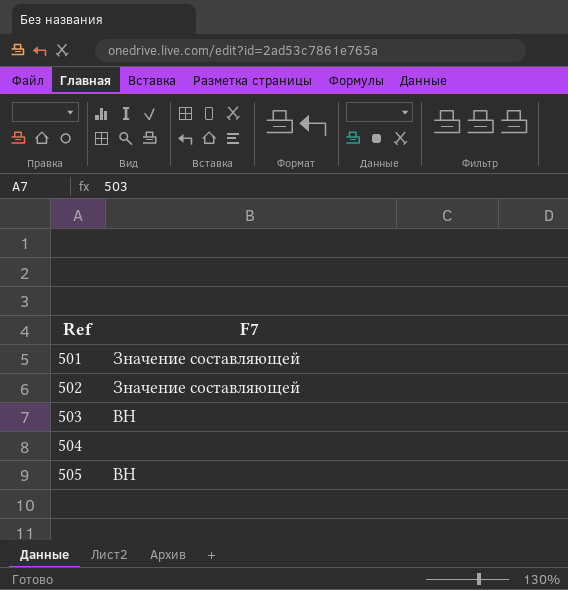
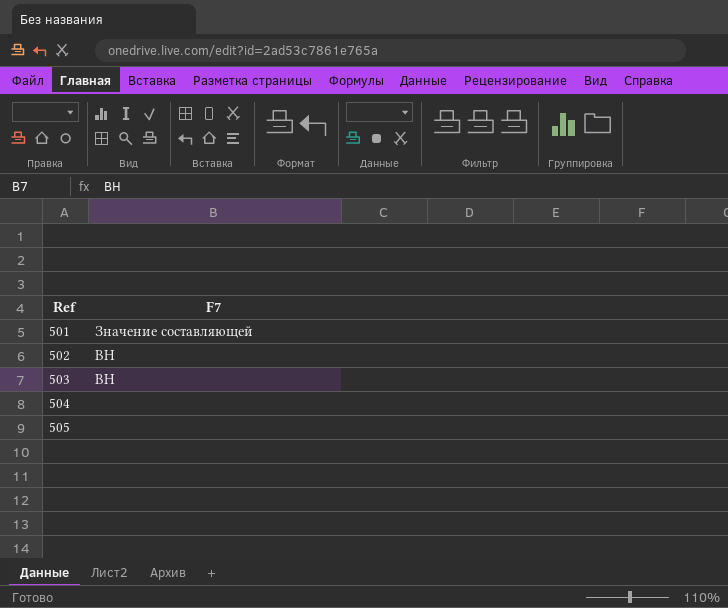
502 | F7: Значение составляющей -> ВН
505 | F7: ВН -> none

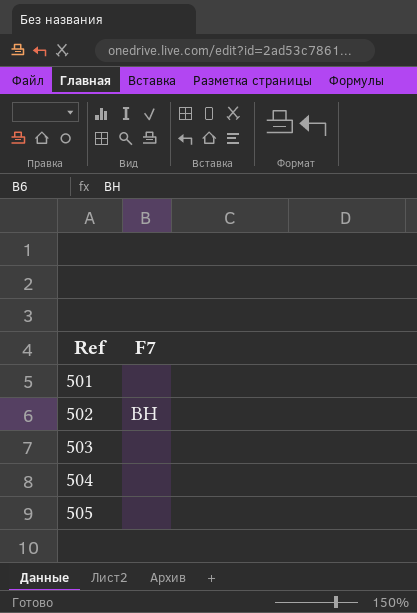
501 | F7: Значение составляющей -> none
503 | F7: ВН -> none

